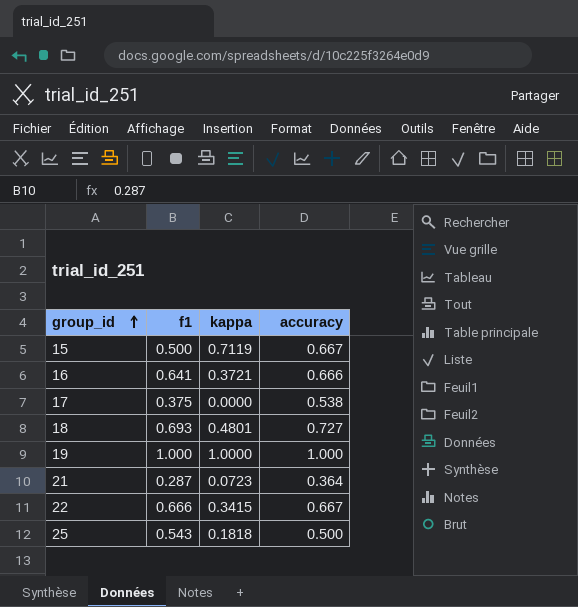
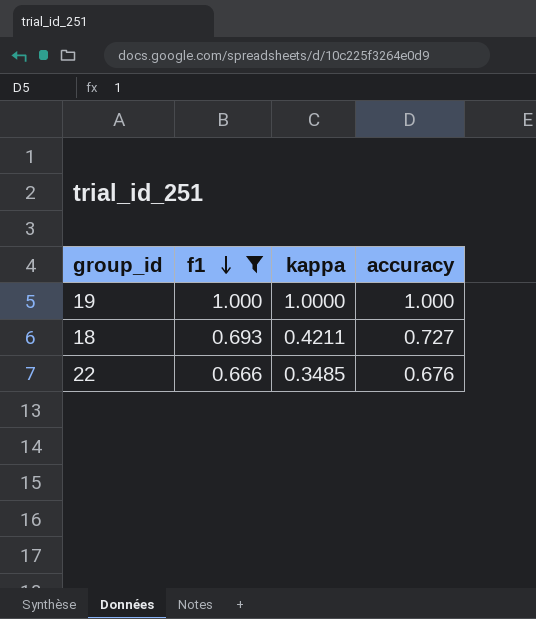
filter: none -> f1 >= 0.666
row order: group_id ascending -> f1 descending
18 | kappa: 0.4801 -> 0.4211
22 | kappa: 0.3415 -> 0.3485
22 | accuracy: 0.667 -> 0.676

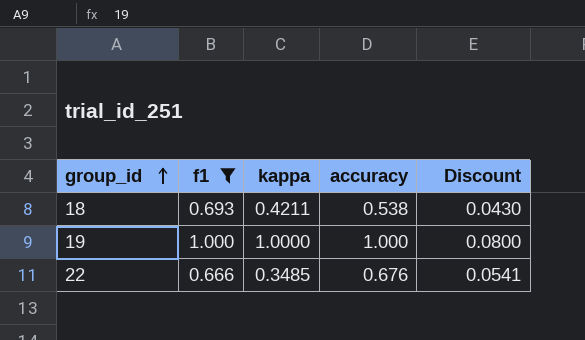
row order: f1 descending -> group_id ascending
column Discount | formula: none -> [accuracy] * 0.08
18 | accuracy: 0.727 -> 0.538

